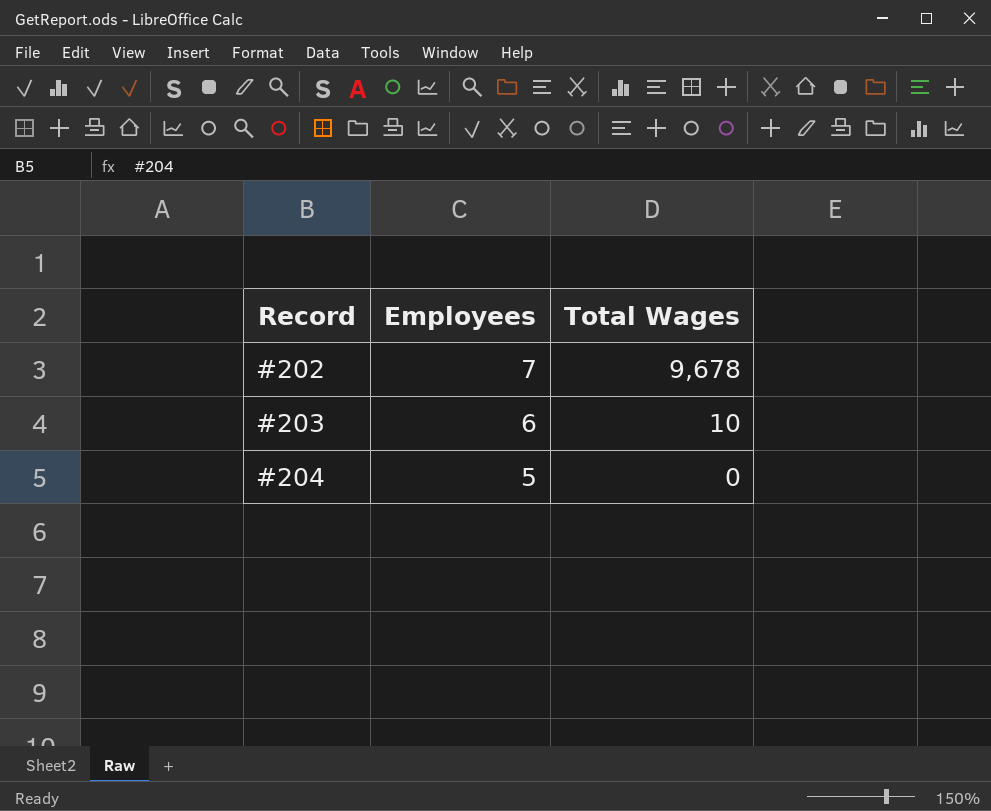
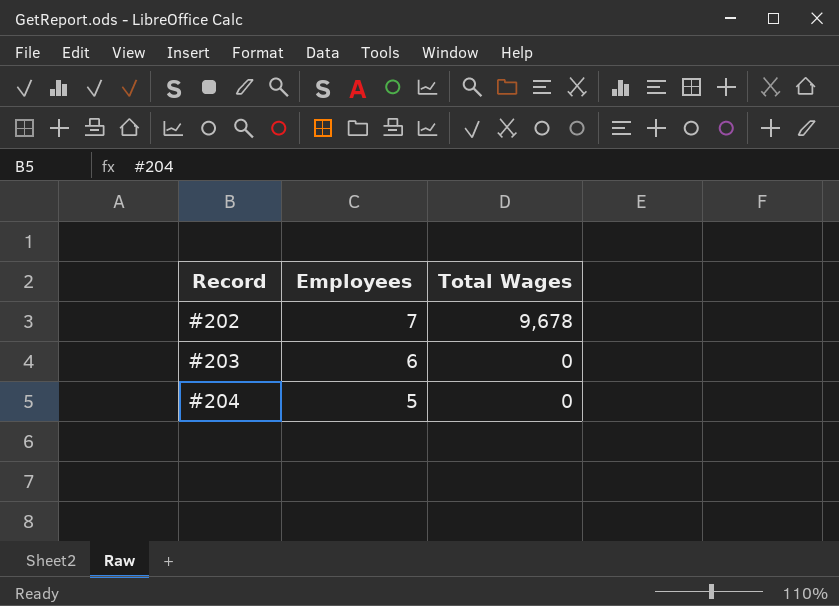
#203 | Total Wages: 10 -> 0

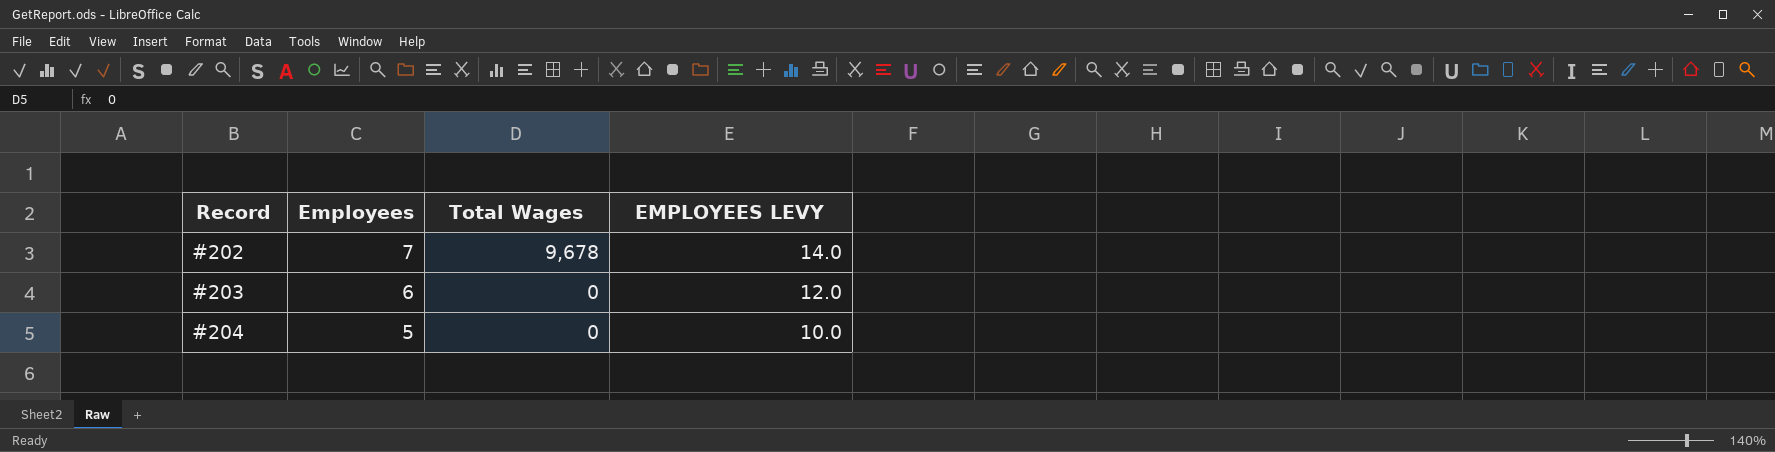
column EMPLOYEES LEVY | formula: none -> [Employees] * 2

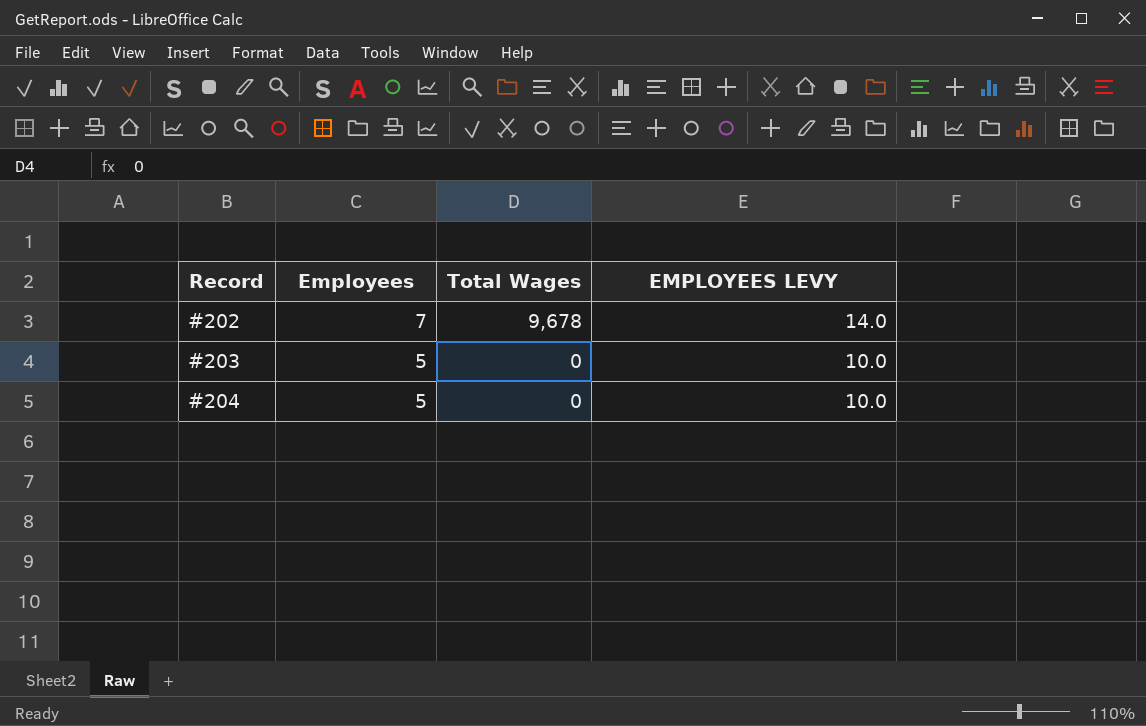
#203 | Employees: 6 -> 5
#203 | EMPLOYEES LEVY: 12.0 -> 10.0

